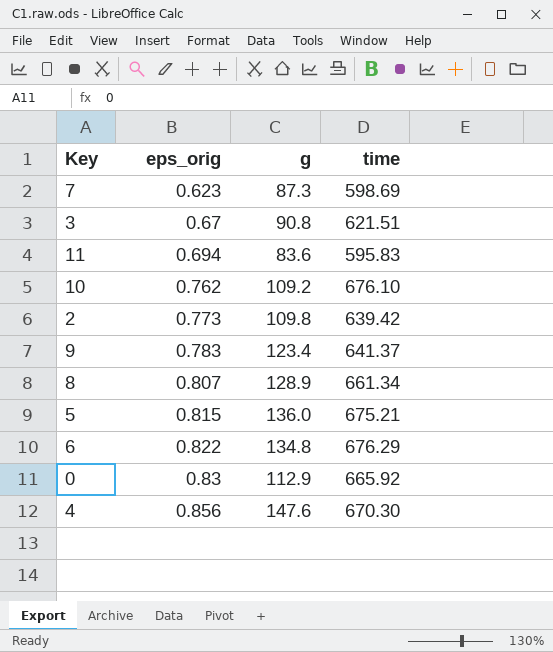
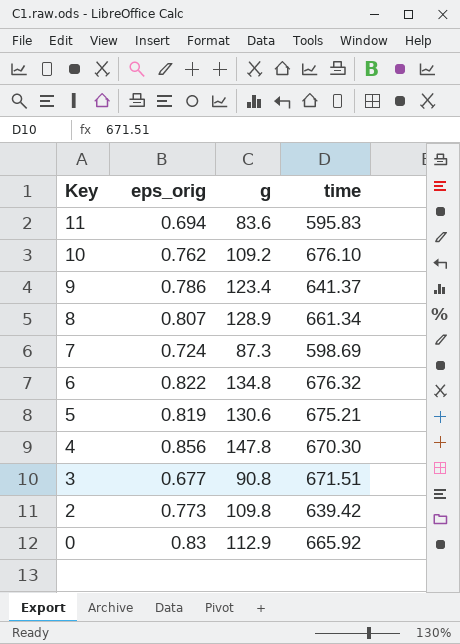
row order: eps_orig ascending -> Key descending
9 | eps_orig: 0.783 -> 0.786
7 | eps_orig: 0.623 -> 0.724
6 | time: 676.29 -> 676.32
5 | eps_orig: 0.815 -> 0.819
5 | g: 136.0 -> 130.6
4 | g: 147.6 -> 147.8
3 | eps_orig: 0.67 -> 0.677
3 | time: 621.51 -> 671.51

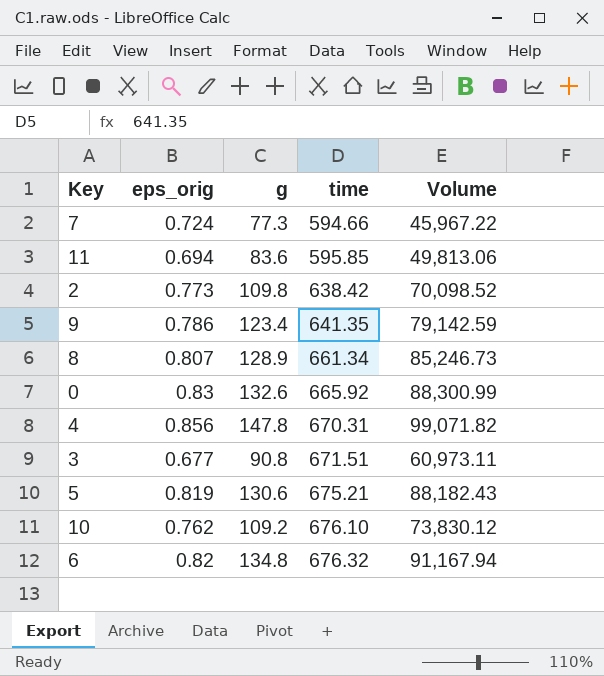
row order: Key descending -> time ascending
column Volume | formula: none -> [g] * [time]
7 | g: 87.3 -> 77.3
7 | time: 598.69 -> 594.66
11 | time: 595.83 -> 595.85
2 | time: 639.42 -> 638.42
9 | time: 641.37 -> 641.35
0 | g: 112.9 -> 132.6
4 | time: 670.30 -> 670.31
6 | eps_orig: 0.822 -> 0.82

